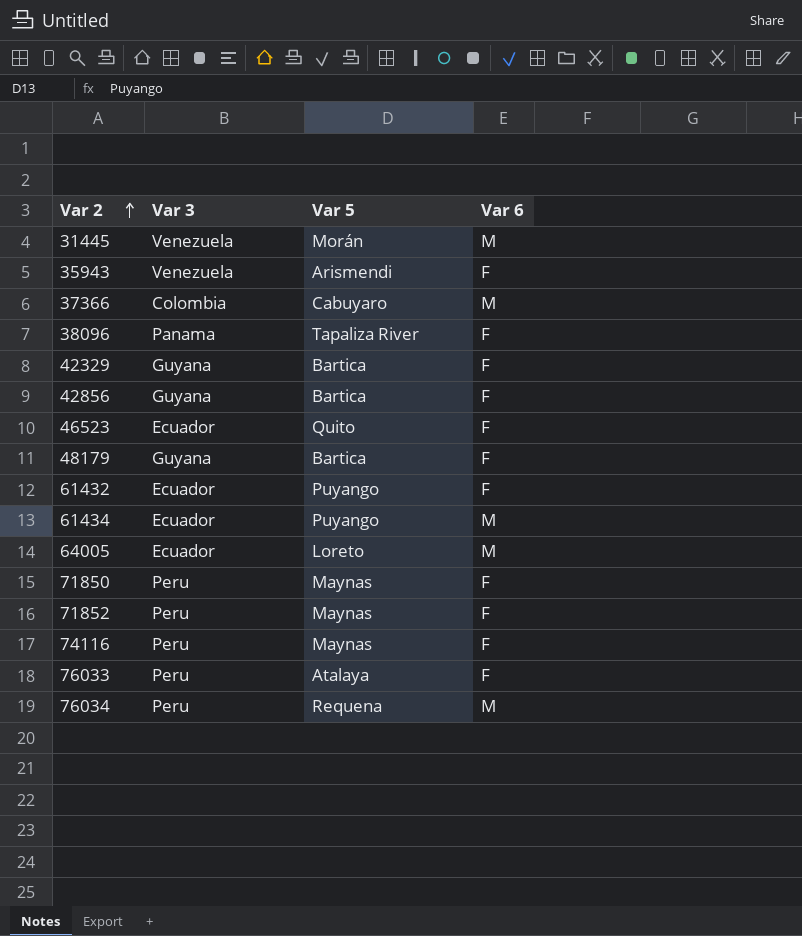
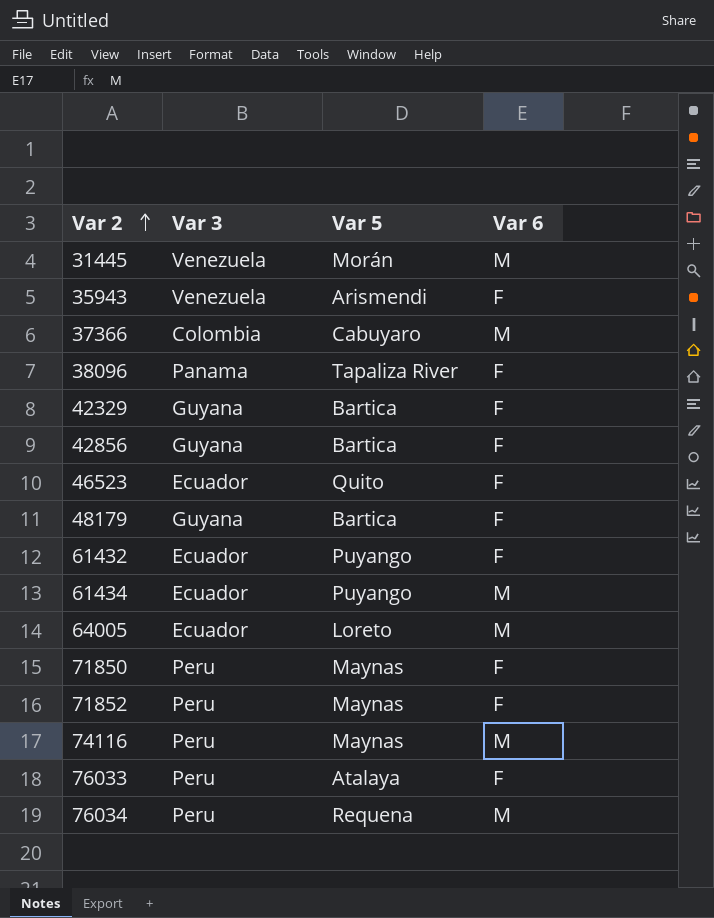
74116 | Var 6: F -> M

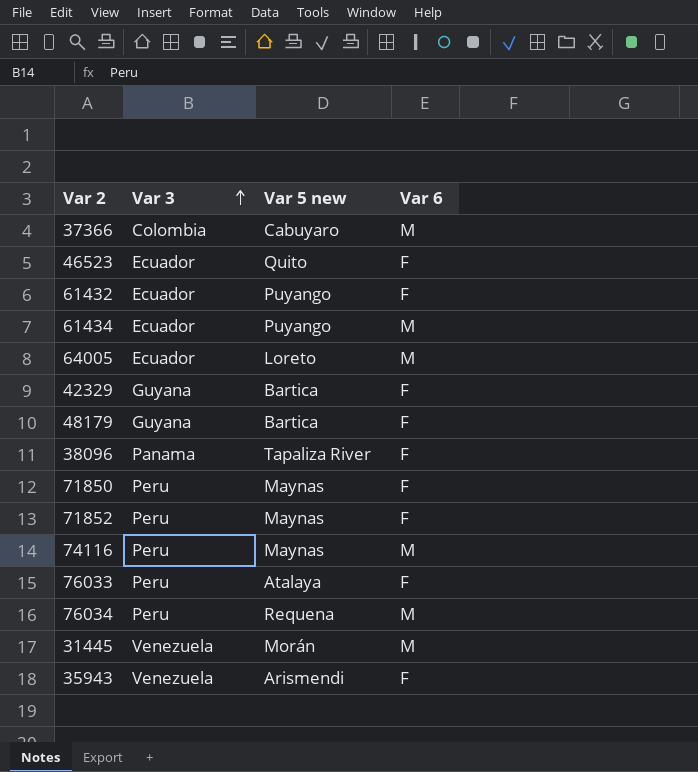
row order: Var 2 ascending -> Var 3 ascending
column name: Var 5 -> Var 5 new
row 42856: Guyana | Bartica | F -> none

